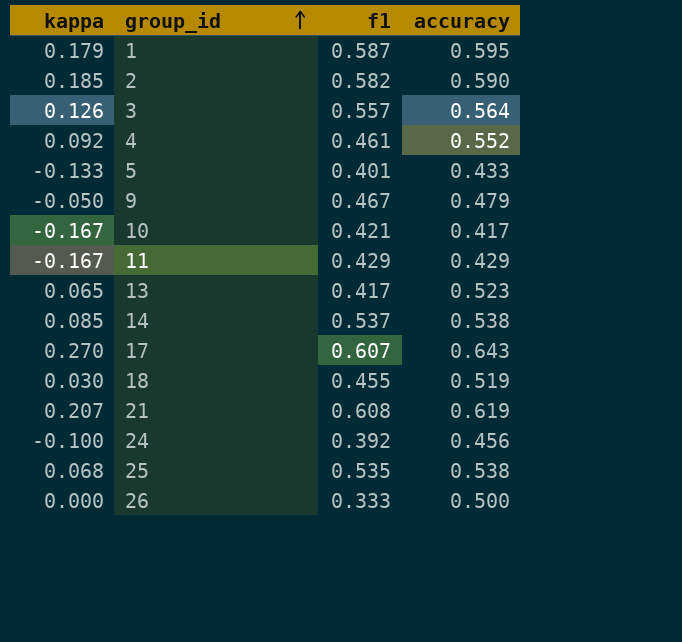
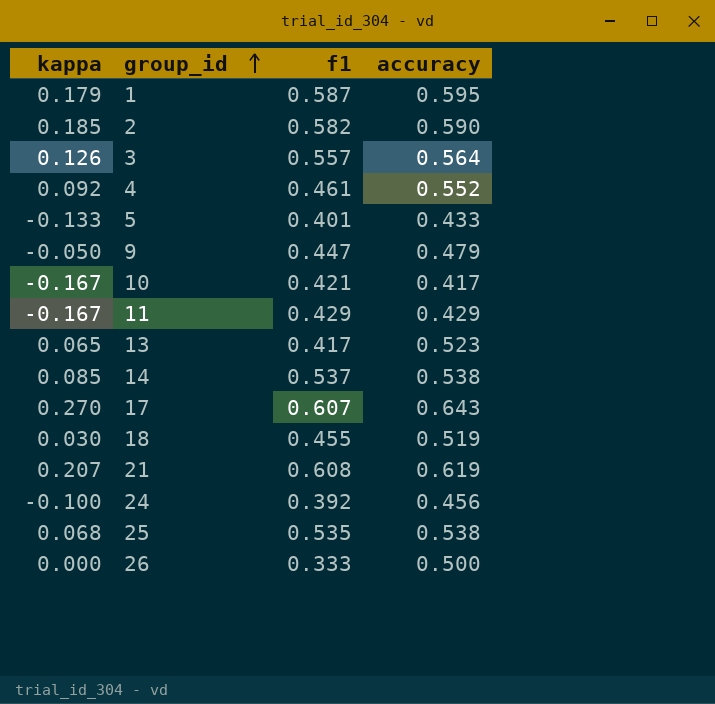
9 | f1: 0.467 -> 0.447

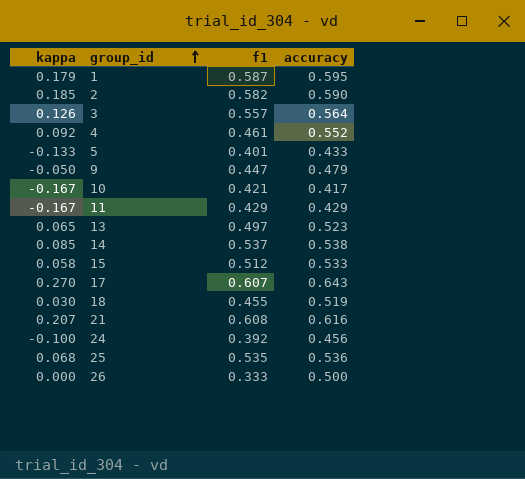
13 | f1: 0.417 -> 0.497
row 15: none -> 0.058 | 0.512 | 0.533
21 | accuracy: 0.619 -> 0.616
25 | accuracy: 0.538 -> 0.536

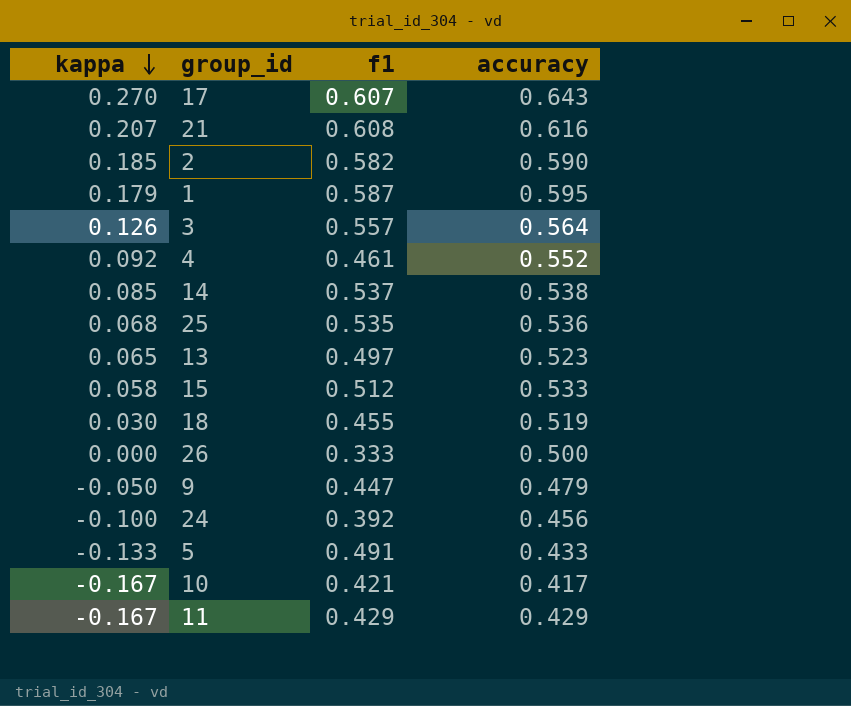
row order: group_id ascending -> kappa descending
5 | f1: 0.401 -> 0.491

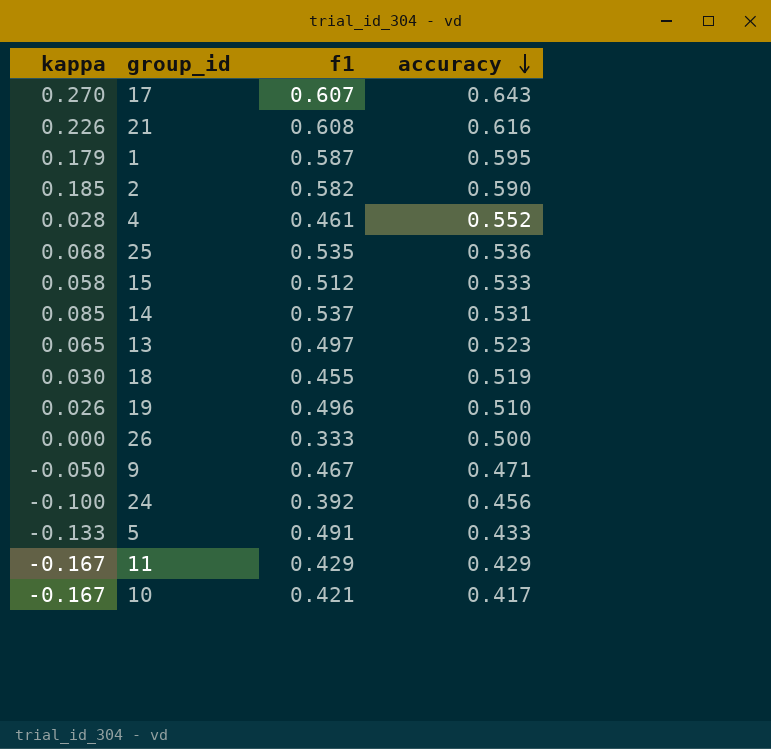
row order: kappa descending -> accuracy descending
row 3: 0.126 | 0.557 | 0.564 -> none
21 | kappa: 0.207 -> 0.226
4 | kappa: 0.092 -> 0.028
14 | accuracy: 0.538 -> 0.531
row 19: none -> 0.026 | 0.496 | 0.510
9 | f1: 0.447 -> 0.467
9 | accuracy: 0.479 -> 0.471

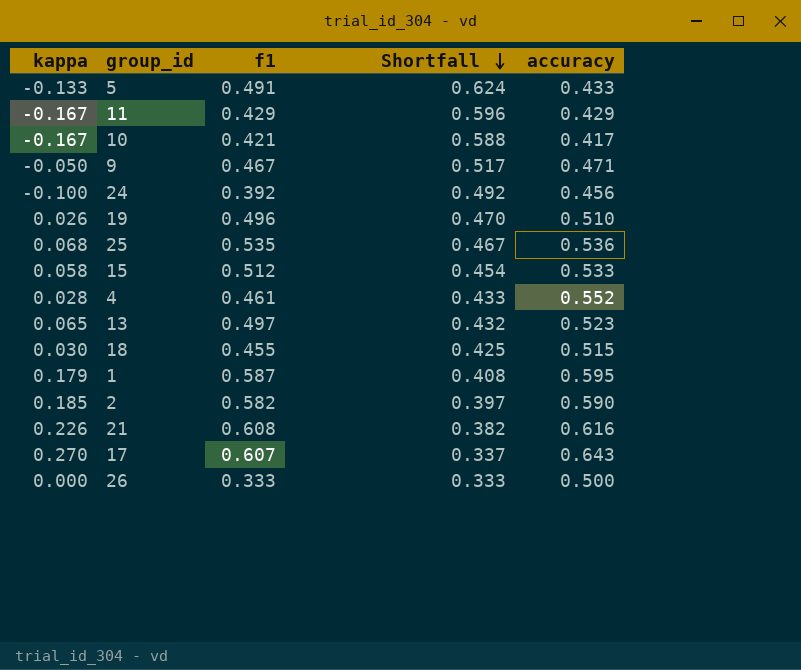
row order: accuracy descending -> Shortfall descending
column Shortfall | formula: none -> [f1] - [kappa]
row 14: 0.085 | 0.537 | 0.531 -> none
18 | accuracy: 0.519 -> 0.515

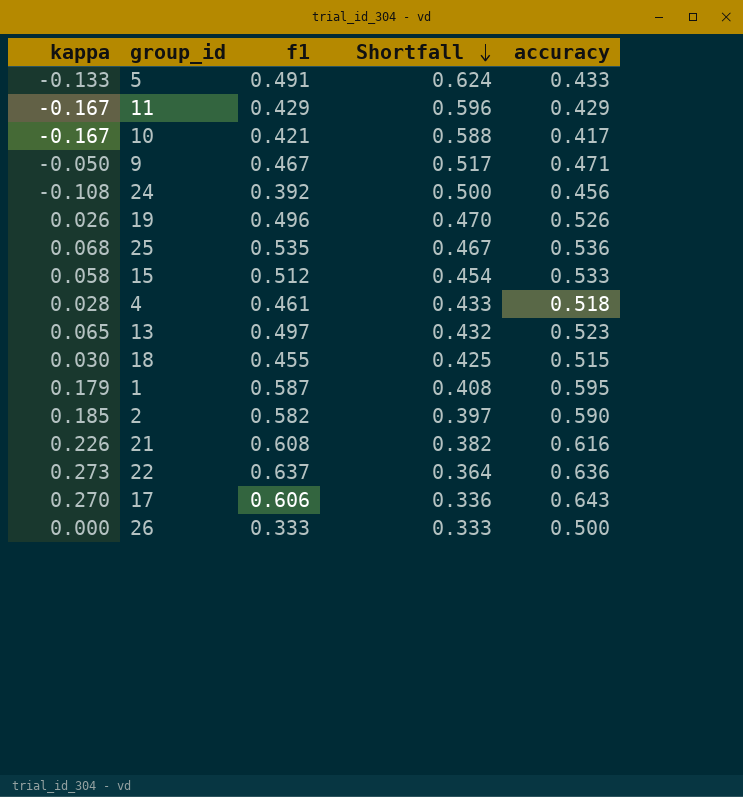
24 | kappa: -0.100 -> -0.108
24 | Shortfall: 0.492 -> 0.500
19 | accuracy: 0.510 -> 0.526
4 | accuracy: 0.552 -> 0.518
row 22: none -> 0.273 | 0.637 | 0.364 | 0.636
17 | f1: 0.607 -> 0.606
17 | Shortfall: 0.337 -> 0.336

